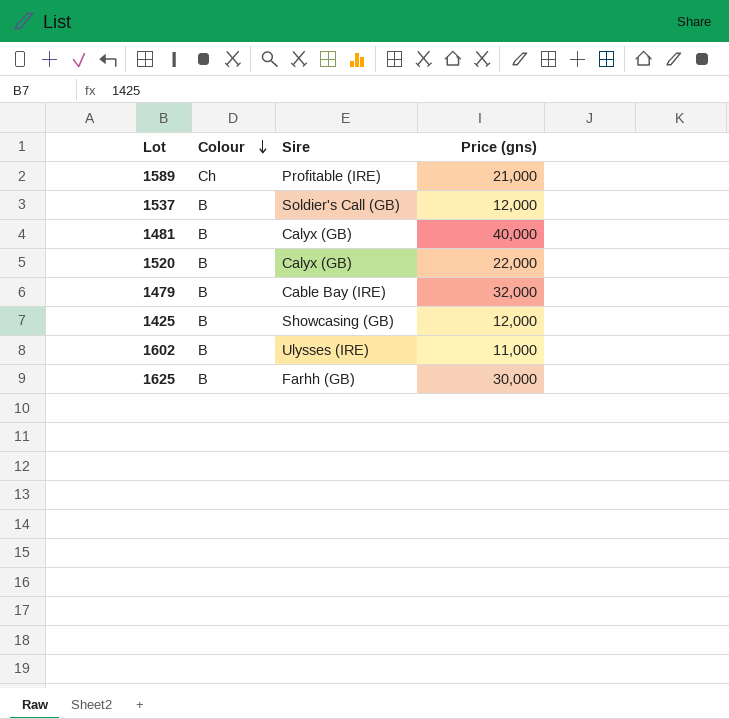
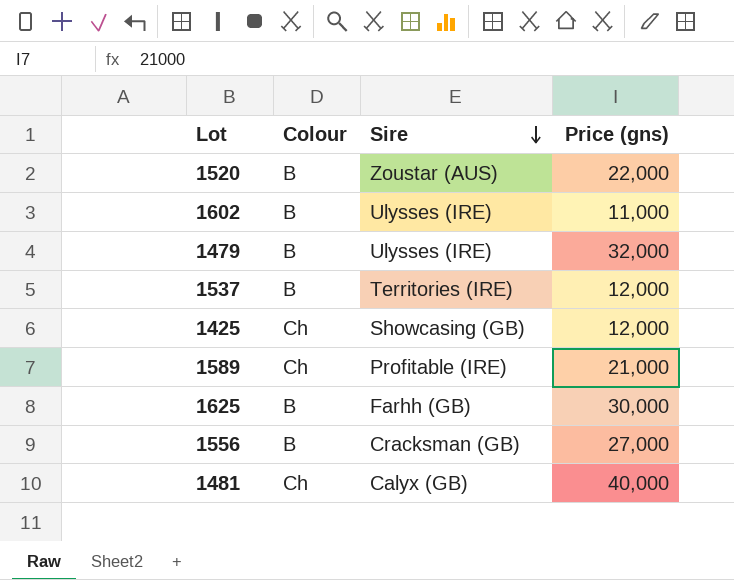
row order: Colour descending -> Sire descending
1520 | Sire: Calyx (GB) -> Zoustar (AUS)
1479 | Sire: Cable Bay (IRE) -> Ulysses (IRE)
1537 | Sire: Soldier's Call (GB) -> Territories (IRE)
1425 | Colour: B -> Ch
row 1556: none -> B | Cracksman (GB) | 27,000
1481 | Colour: B -> Ch

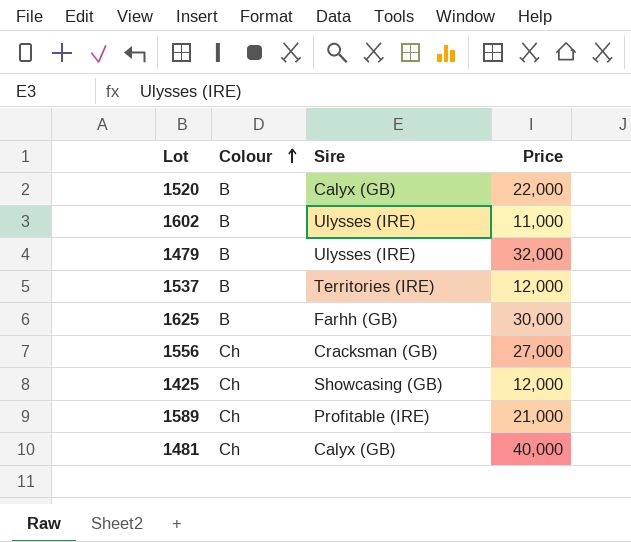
row order: Sire descending -> Colour ascending
column name: Price (gns) -> Price
1520 | Sire: Zoustar (AUS) -> Calyx (GB)
1556 | Colour: B -> Ch

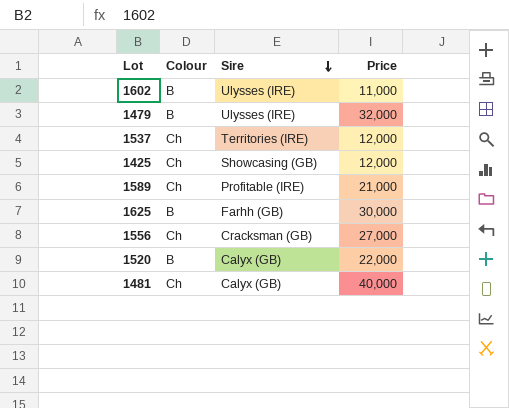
row order: Colour ascending -> Sire descending
1537 | Colour: B -> Ch

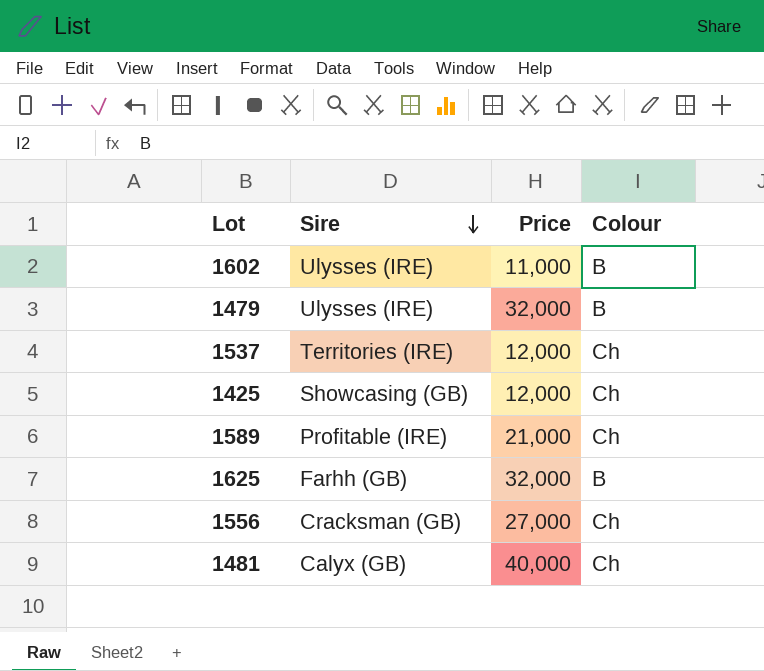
column Colour | position: 2 -> 4
row 1520: B | Calyx (GB) | 22,000 -> none
1625 | Price: 30,000 -> 32,000

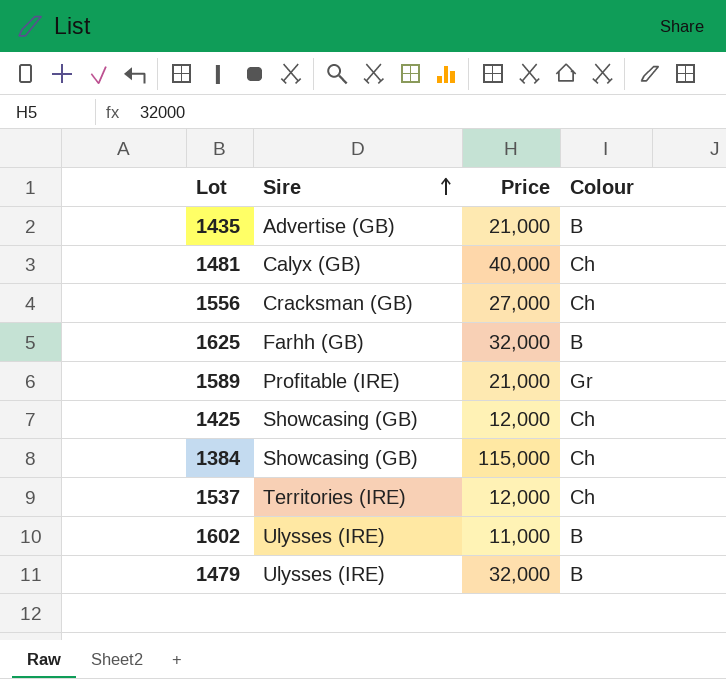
row order: Sire descending -> Sire ascending
row 1435: none -> Advertise (GB) | 21,000 | B
1589 | Colour: Ch -> Gr
row 1384: none -> Showcasing (GB) | 115,000 | Ch

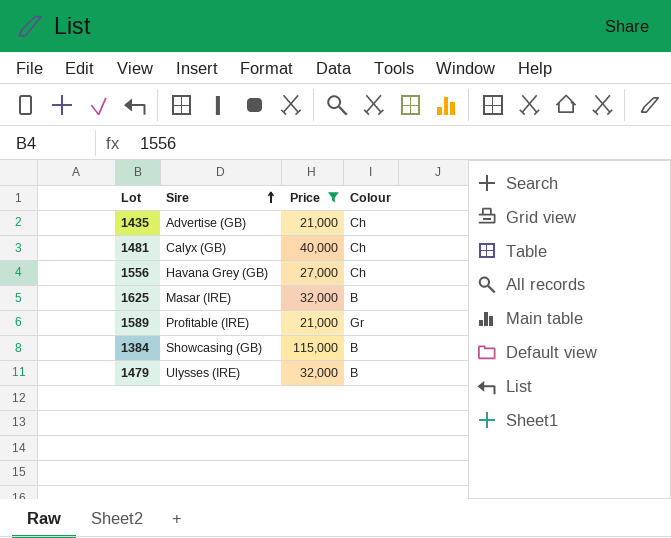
filter: none -> Price >= 21,000
1435 | Colour: B -> Ch
1556 | Sire: Cracksman (GB) -> Havana Grey (GB)
1625 | Sire: Farhh (GB) -> Masar (IRE)
1384 | Colour: Ch -> B

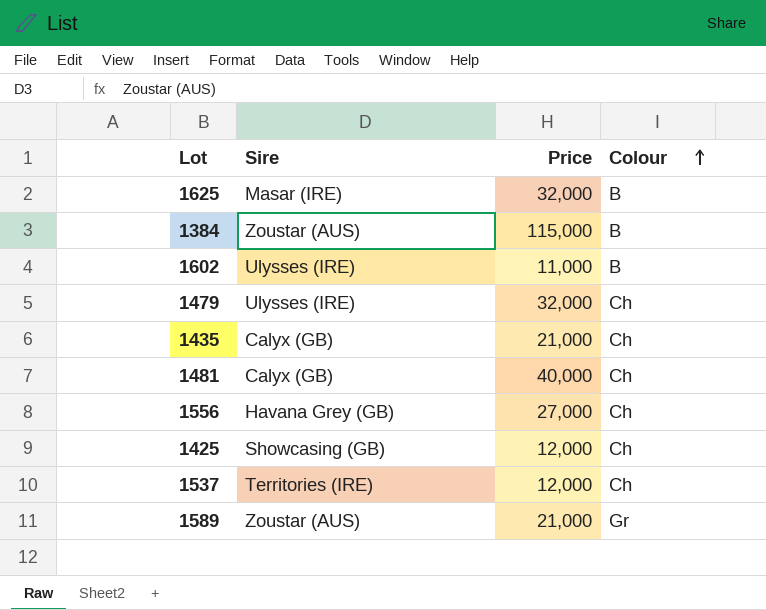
filter: Price >= 21,000 -> none
row order: Sire ascending -> Colour ascending
1384 | Sire: Showcasing (GB) -> Zoustar (AUS)
1479 | Colour: B -> Ch
1435 | Sire: Advertise (GB) -> Calyx (GB)
1589 | Sire: Profitable (IRE) -> Zoustar (AUS)

